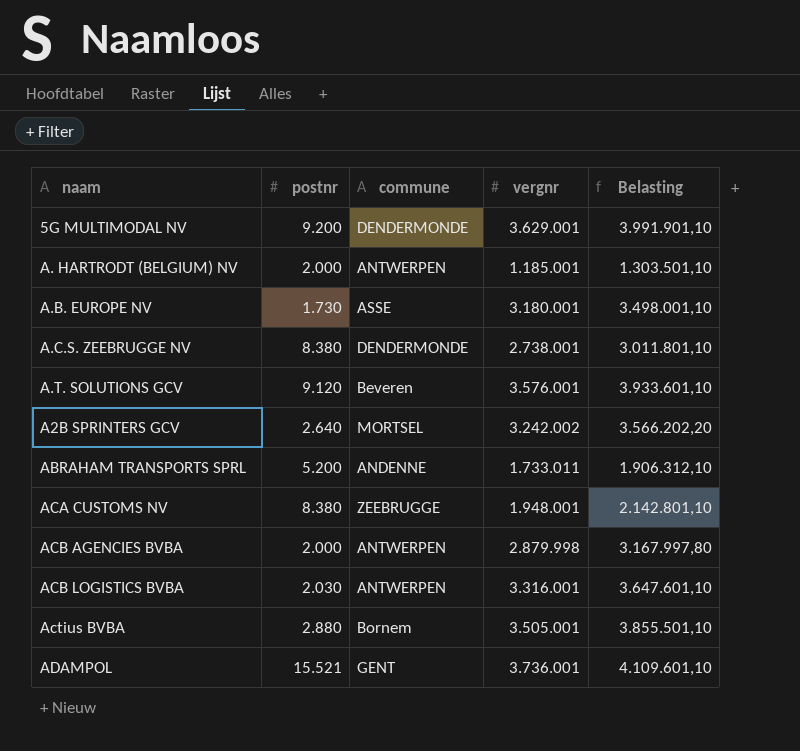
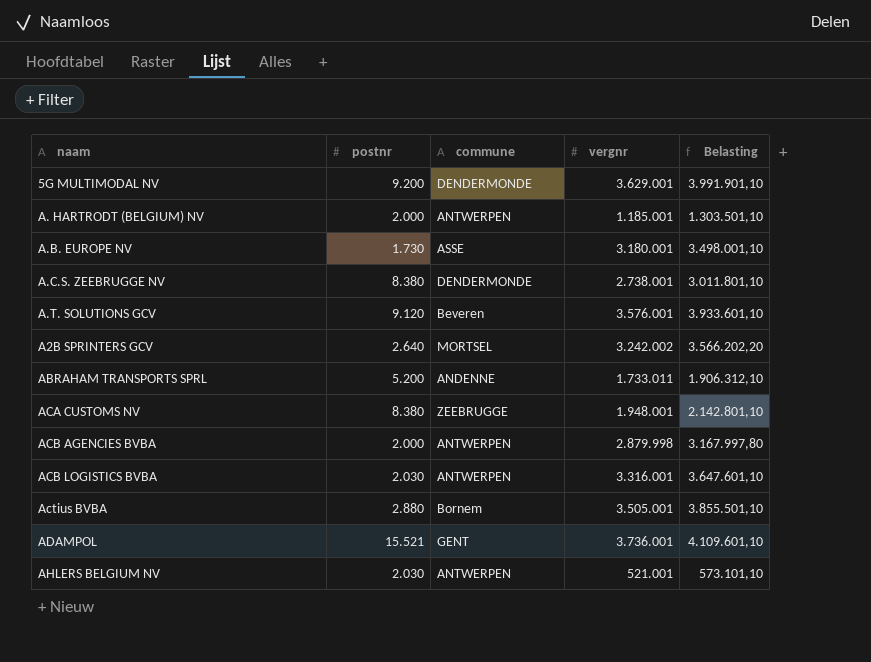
row AHLERS BELGIUM NV: none -> 2.030 | ANTWERPEN | 521.001 | 573.101,10

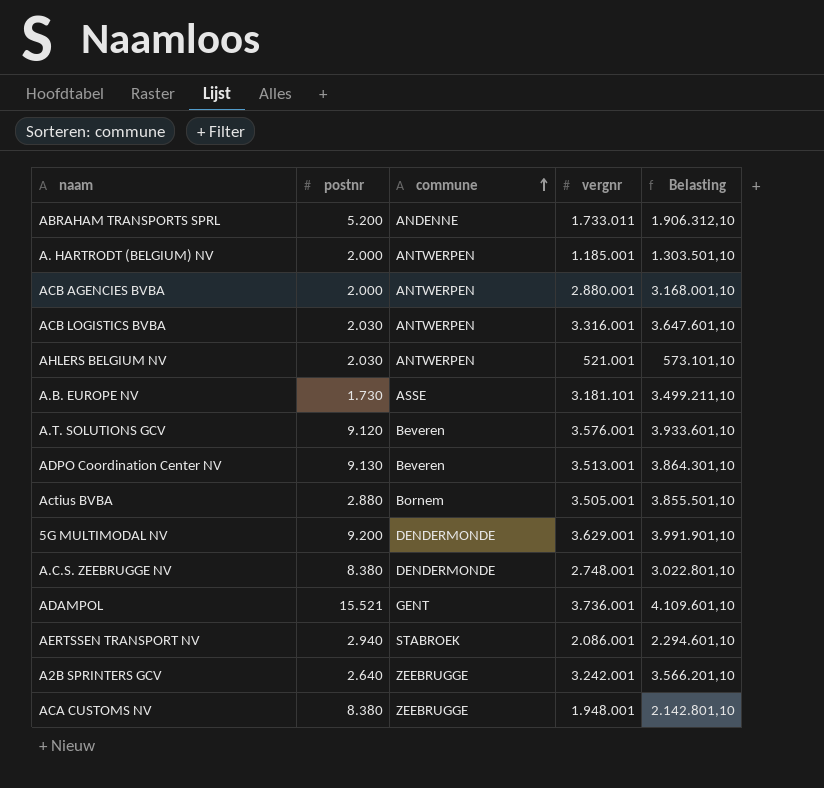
row order: none -> commune ascending
ACB AGENCIES BVBA | vergnr: 2.879.998 -> 2.880.001
ACB AGENCIES BVBA | Belasting: 3.167.997,80 -> 3.168.001,10
A.B. EUROPE NV | vergnr: 3.180.001 -> 3.181.101
A.B. EUROPE NV | Belasting: 3.498.001,10 -> 3.499.211,10
row ADPO Coordination Center NV: none -> 9.130 | Beveren | 3.513.001 | 3.864.301,10
A.C.S. ZEEBRUGGE NV | vergnr: 2.738.001 -> 2.748.001
A.C.S. ZEEBRUGGE NV | Belasting: 3.011.801,10 -> 3.022.801,10
row AERTSSEN TRANSPORT NV: none -> 2.940 | STABROEK | 2.086.001 | 2.294.601,10
A2B SPRINTERS GCV | commune: MORTSEL -> ZEEBRUGGE
A2B SPRINTERS GCV | vergnr: 3.242.002 -> 3.242.001
A2B SPRINTERS GCV | Belasting: 3.566.202,20 -> 3.566.201,10

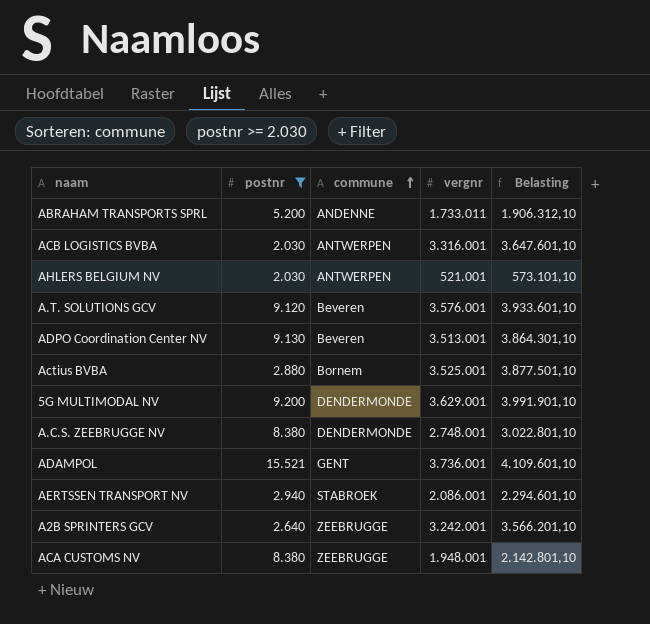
filter: none -> postnr >= 2.030
Actius BVBA | vergnr: 3.505.001 -> 3.525.001
Actius BVBA | Belasting: 3.855.501,10 -> 3.877.501,10

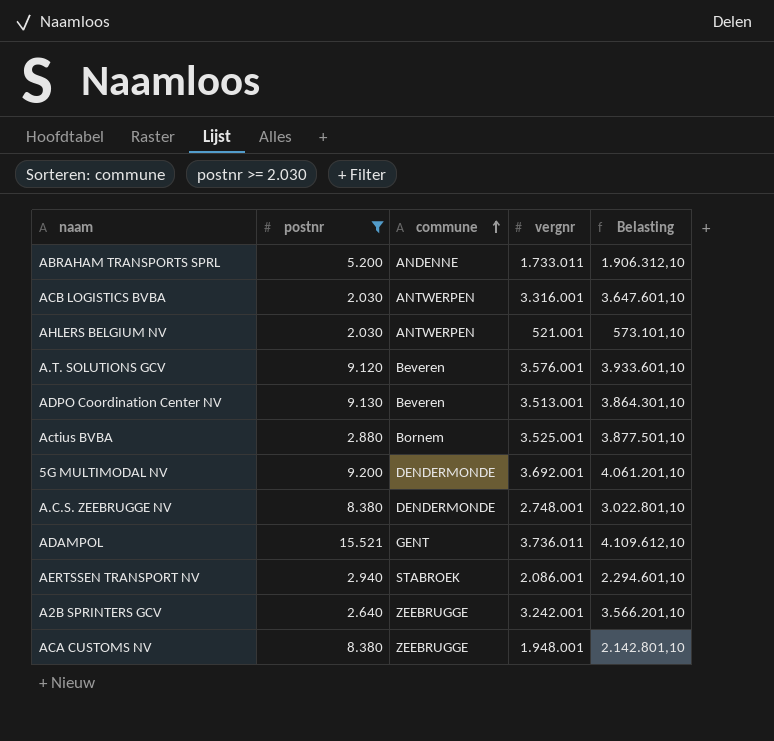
5G MULTIMODAL NV | vergnr: 3.629.001 -> 3.692.001
5G MULTIMODAL NV | Belasting: 3.991.901,10 -> 4.061.201,10
ADAMPOL | vergnr: 3.736.001 -> 3.736.011
ADAMPOL | Belasting: 4.109.601,10 -> 4.109.612,10

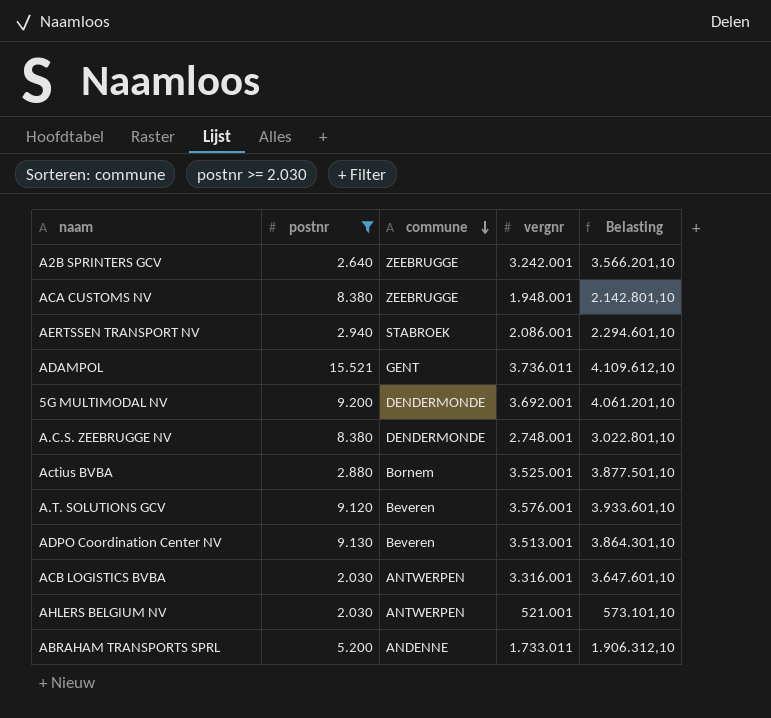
row order: commune ascending -> commune descending

